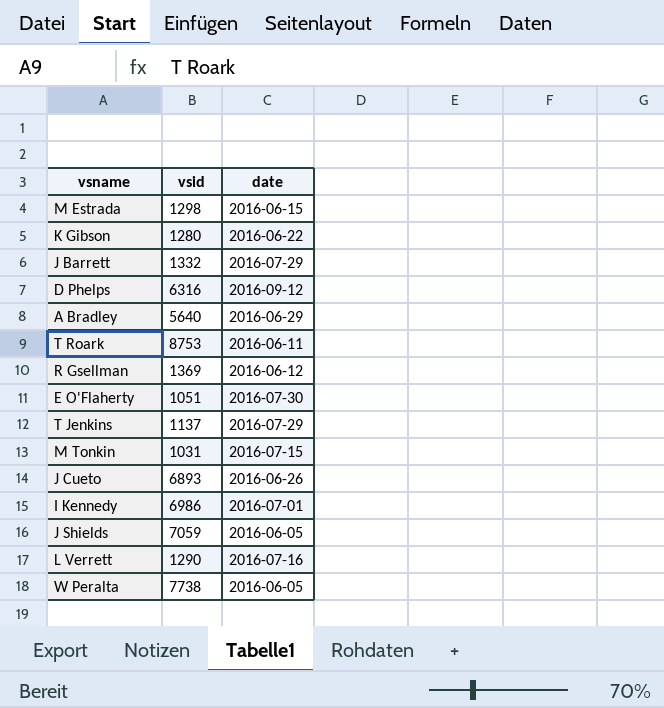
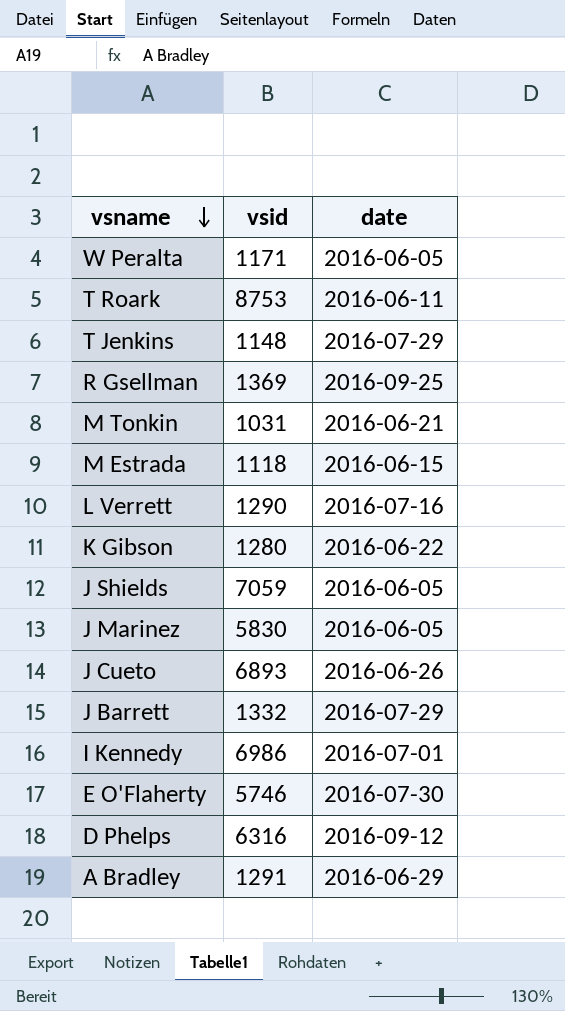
row order: none -> vsname descending
W Peralta | vsid: 7738 -> 1171
T Jenkins | vsid: 1137 -> 1148
R Gsellman | date: 2016-06-12 -> 2016-09-25
M Tonkin | date: 2016-07-15 -> 2016-06-21
M Estrada | vsid: 1298 -> 1118
row J Marinez: none -> 5830 | 2016-06-05
E O'Flaherty | vsid: 1051 -> 5746
A Bradley | vsid: 5640 -> 1291

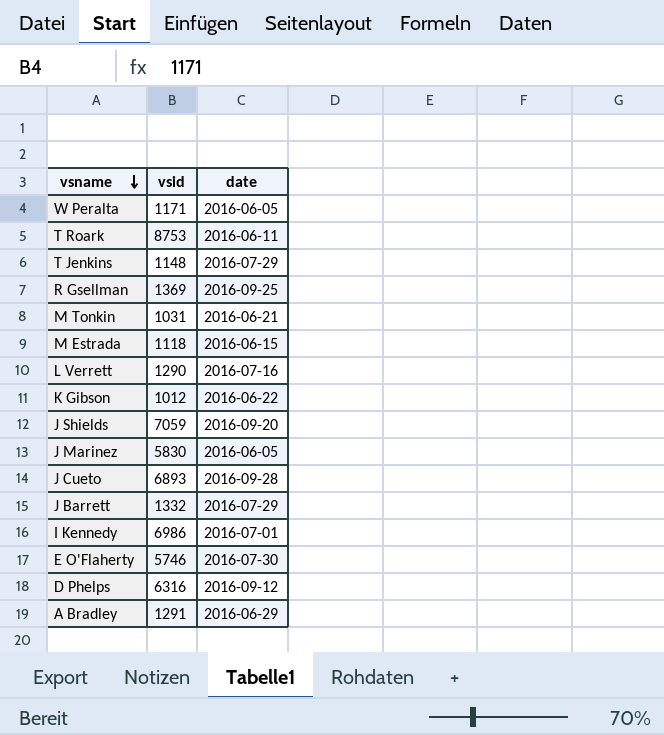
K Gibson | vsid: 1280 -> 1012
J Shields | date: 2016-06-05 -> 2016-09-20
J Cueto | date: 2016-06-26 -> 2016-09-28

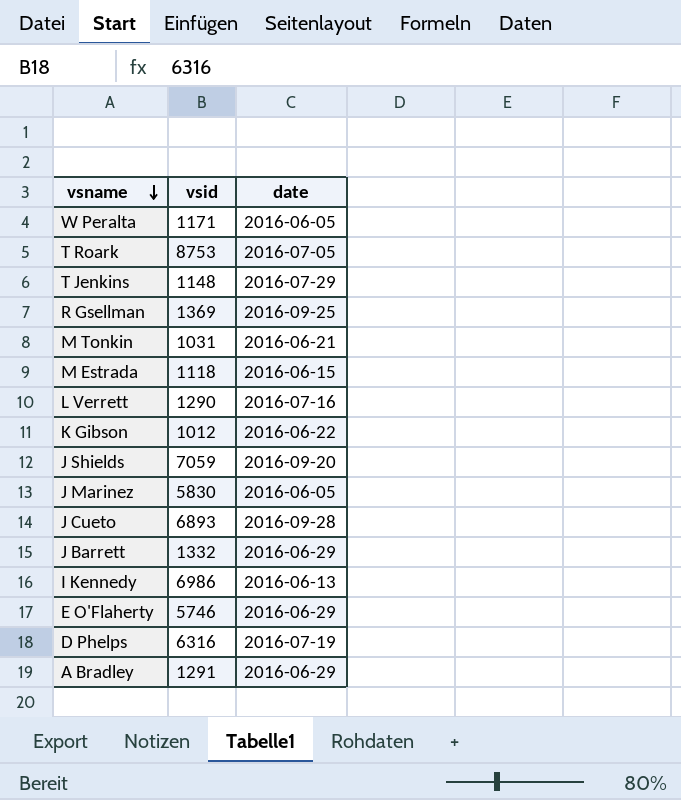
T Roark | date: 2016-06-11 -> 2016-07-05
J Barrett | date: 2016-07-29 -> 2016-06-29
I Kennedy | date: 2016-07-01 -> 2016-06-13
E O'Flaherty | date: 2016-07-30 -> 2016-06-29
D Phelps | date: 2016-09-12 -> 2016-07-19

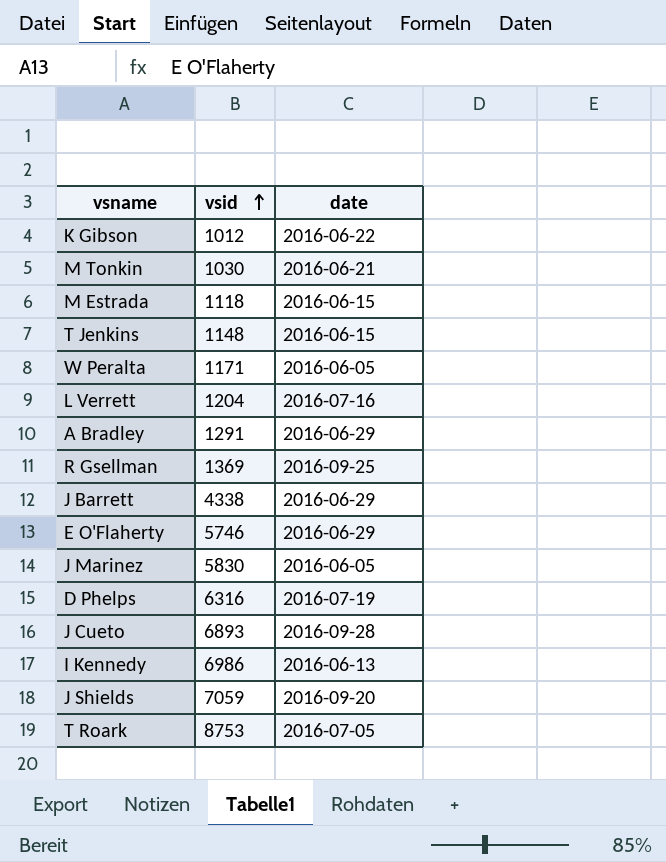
row order: vsname descending -> vsid ascending
M Tonkin | vsid: 1031 -> 1030
T Jenkins | date: 2016-07-29 -> 2016-06-15
L Verrett | vsid: 1290 -> 1204
J Barrett | vsid: 1332 -> 4338

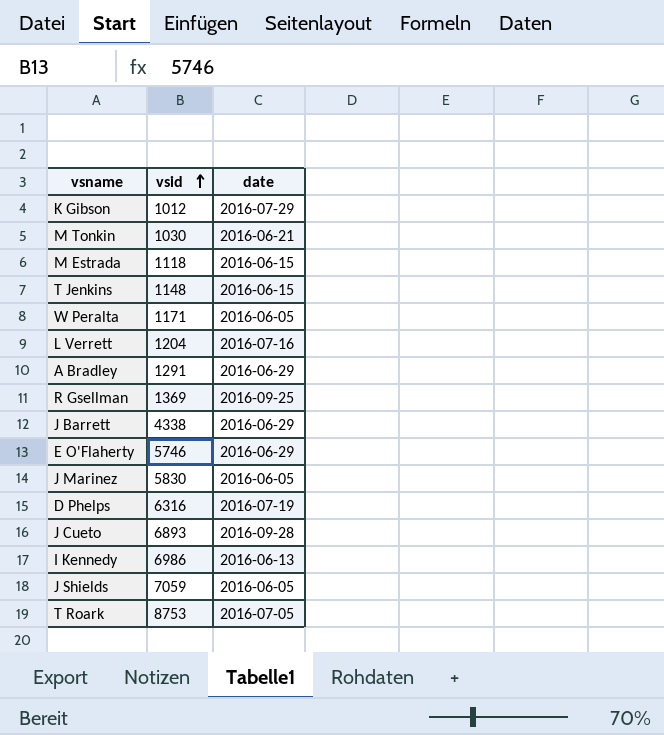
K Gibson | date: 2016-06-22 -> 2016-07-29
J Shields | date: 2016-09-20 -> 2016-06-05

